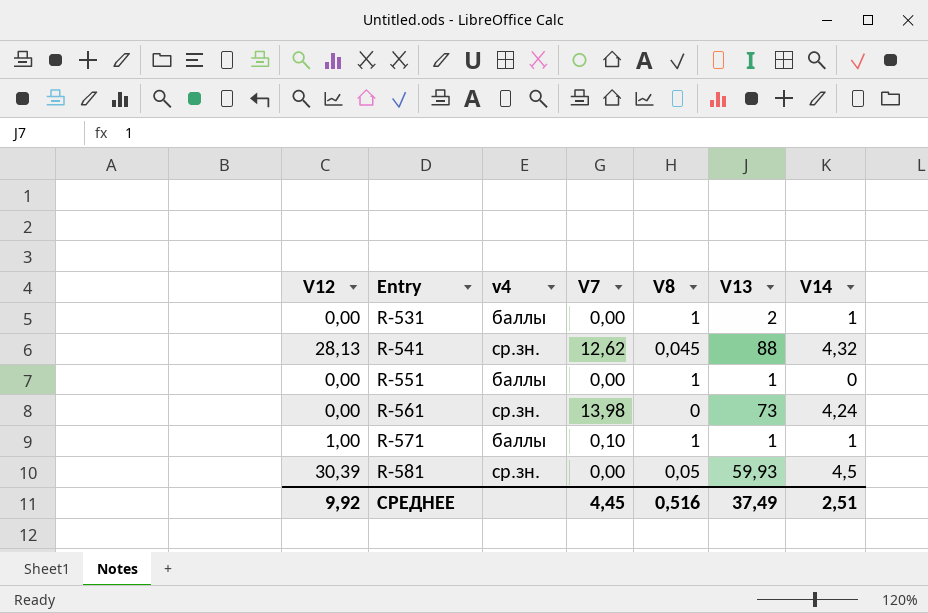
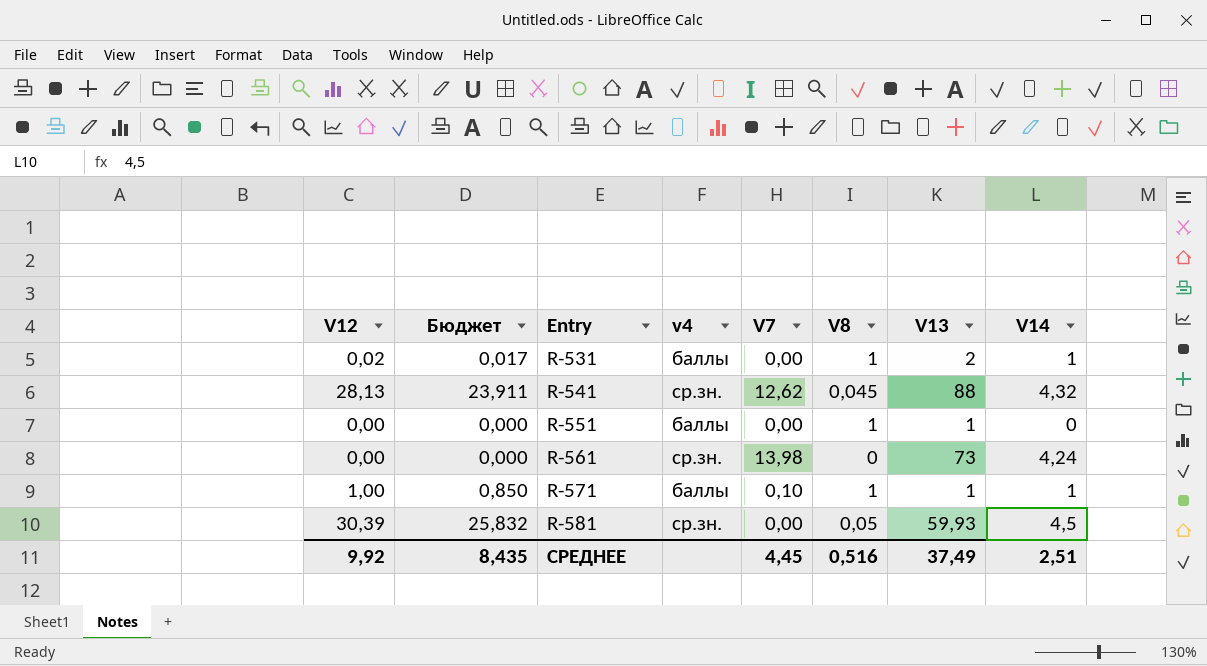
column Бюджет | formula: none -> [V12] * 0,85
R-531 | V12: 0,00 -> 0,02

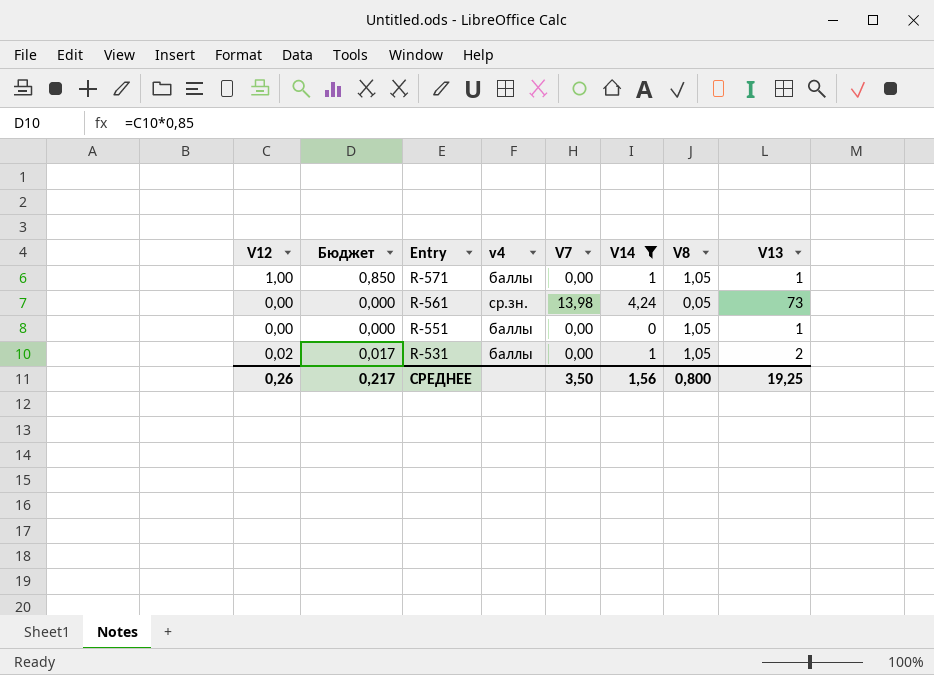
filter: none -> V14 <= 4,24
row order: Entry ascending -> Entry descending
column V14 | position: 8 -> 6
R-571 | V7: 0,10 -> 0,00
R-571 | V8: 1 -> 1,05
R-561 | V8: 0 -> 0,05
R-551 | V8: 1 -> 1,05
R-531 | V8: 1 -> 1,05
СРЕДНЕЕ | V12: 9,92 -> 0,26
СРЕДНЕЕ | Бюджет: 8,435 -> 0,217
СРЕДНЕЕ | V7: 4,45 -> 3,50
СРЕДНЕЕ | V14: 2,51 -> 1,56
СРЕДНЕЕ | V8: 0,516 -> 0,800
СРЕДНЕЕ | V13: 37,49 -> 19,25

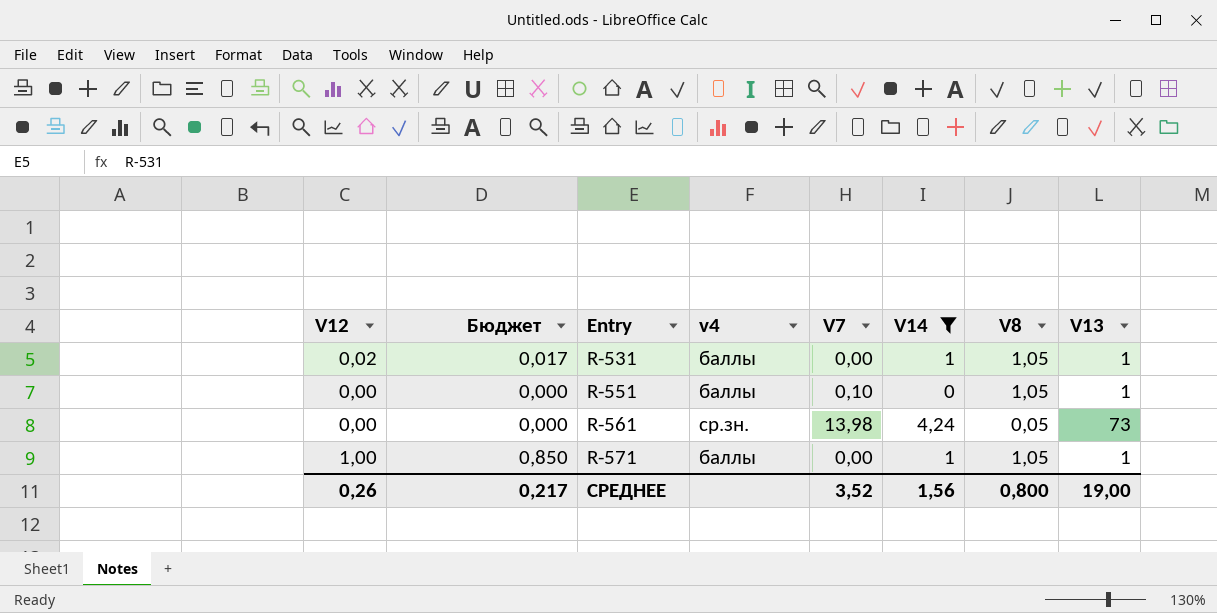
row order: Entry descending -> Entry ascending
R-531 | V13: 2 -> 1
R-551 | V7: 0,00 -> 0,10
СРЕДНЕЕ | V7: 3,50 -> 3,52
СРЕДНЕЕ | V13: 19,25 -> 19,00

